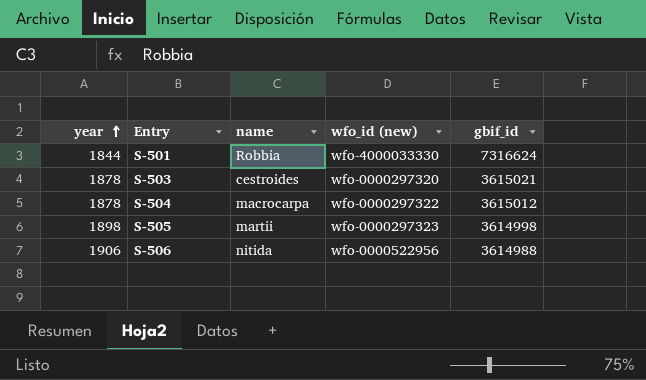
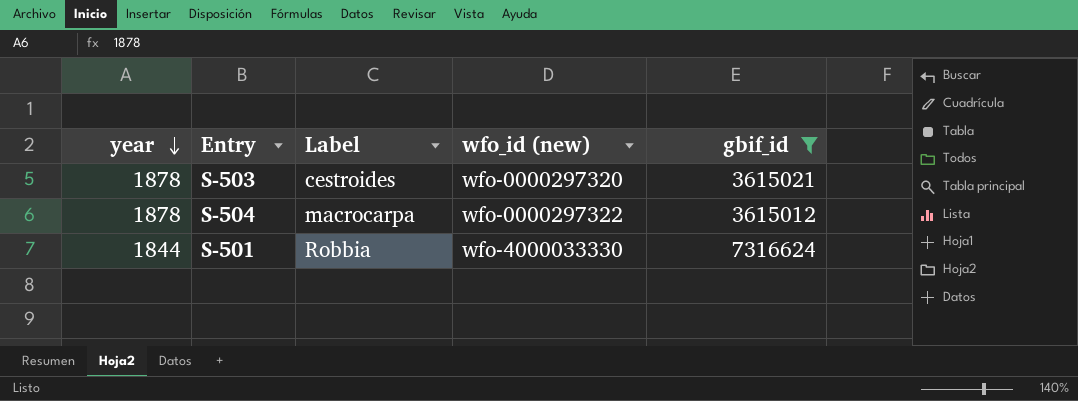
filter: none -> gbif_id >= 3615012
row order: year ascending -> year descending
column name: name -> Label

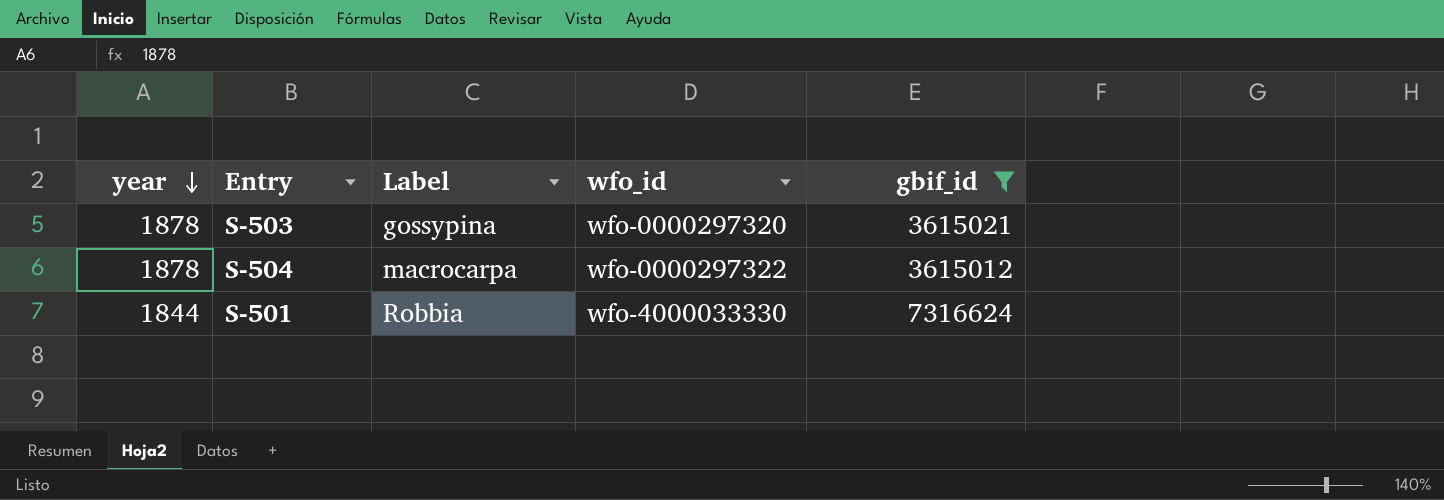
column name: wfo_id (new) -> wfo_id
S-503 | Label: cestroides -> gossypina

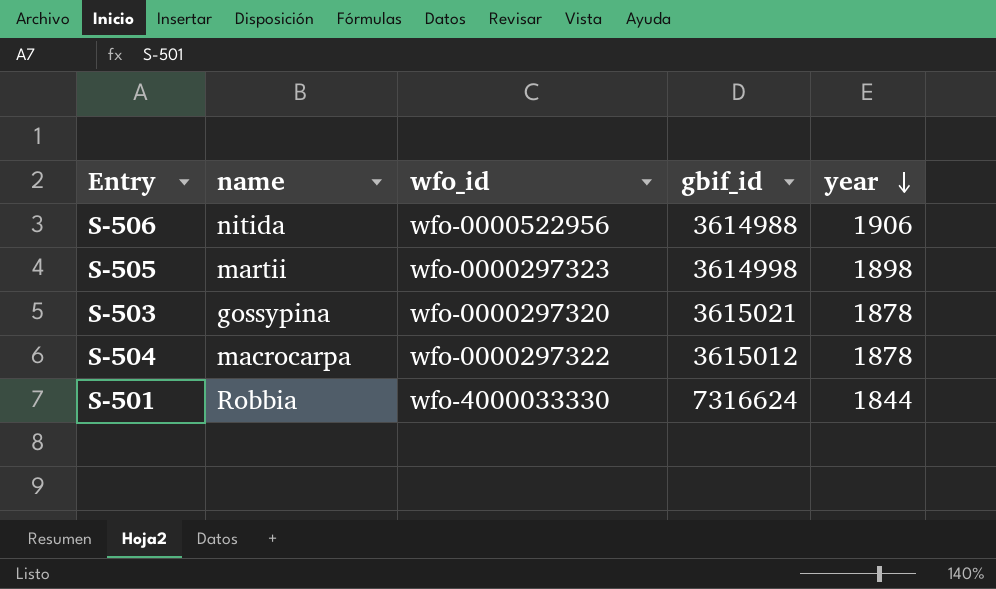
filter: gbif_id >= 3615012 -> none
column name: Label -> name
column year | position: 1 -> 5

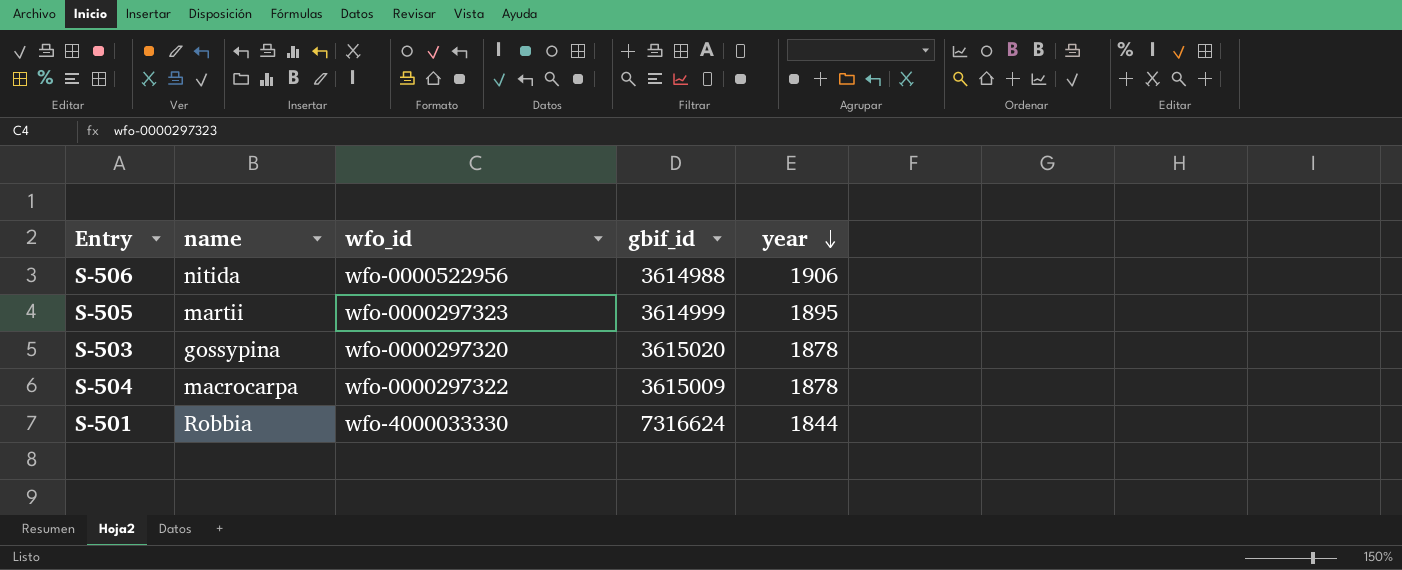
S-505 | gbif_id: 3614998 -> 3614999
S-505 | year: 1898 -> 1895
S-503 | gbif_id: 3615021 -> 3615020
S-504 | gbif_id: 3615012 -> 3615009

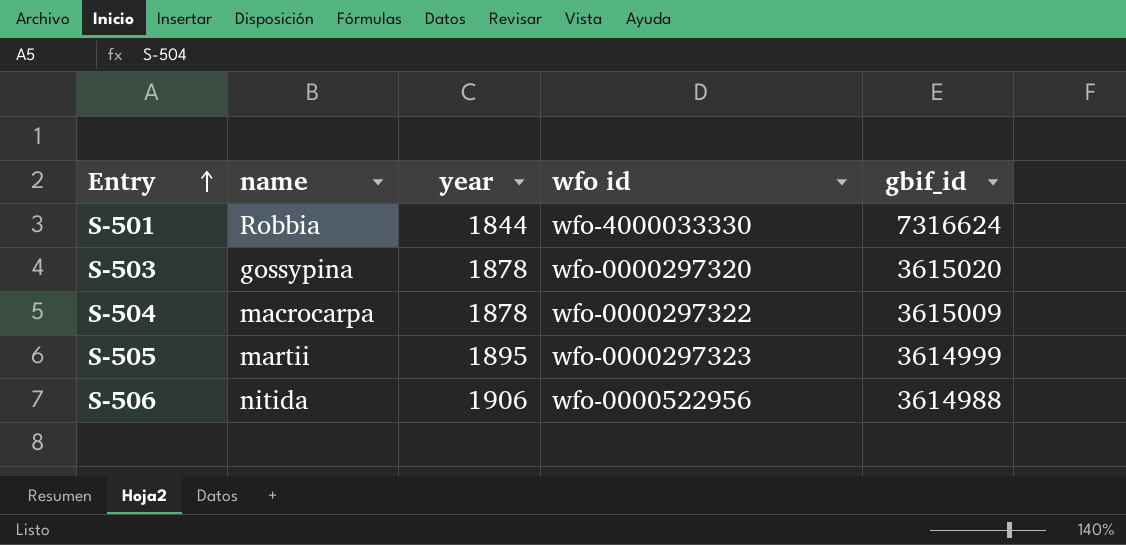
row order: year descending -> Entry ascending
column year | position: 5 -> 3
column name: wfo_id -> wfo id

